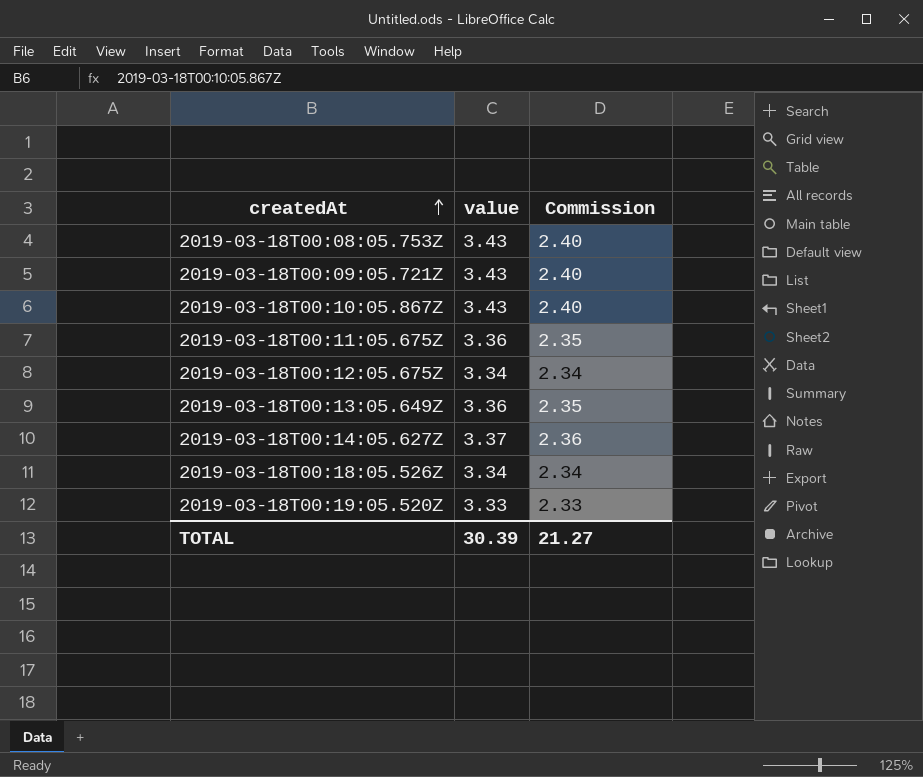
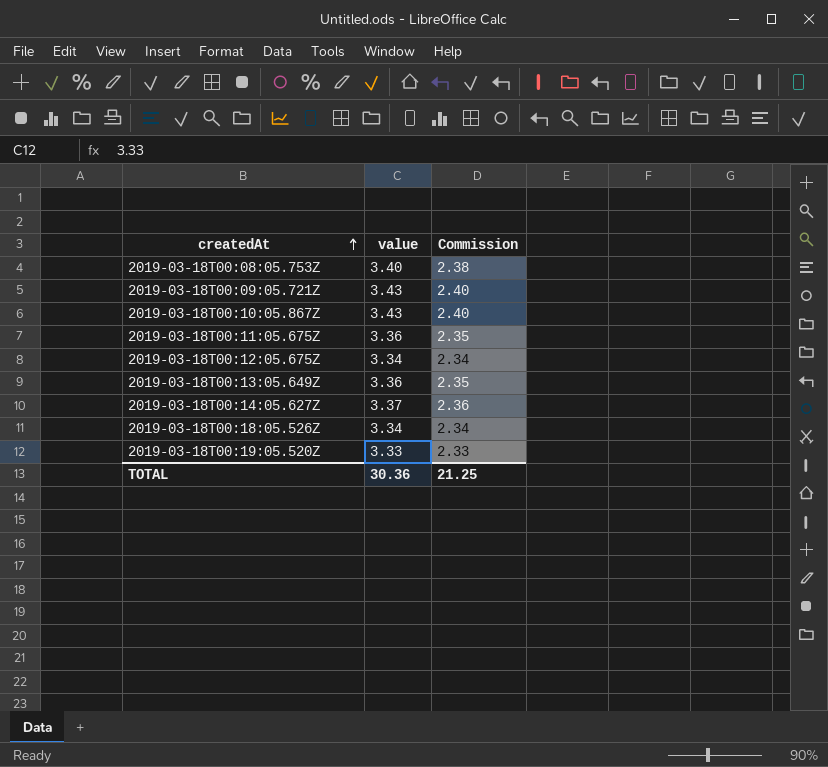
2019-03-18T00:08:05.753Z | value: 3.43 -> 3.40
2019-03-18T00:08:05.753Z | Commission: 2.40 -> 2.38
TOTAL | value: 30.39 -> 30.36
TOTAL | Commission: 21.27 -> 21.25

